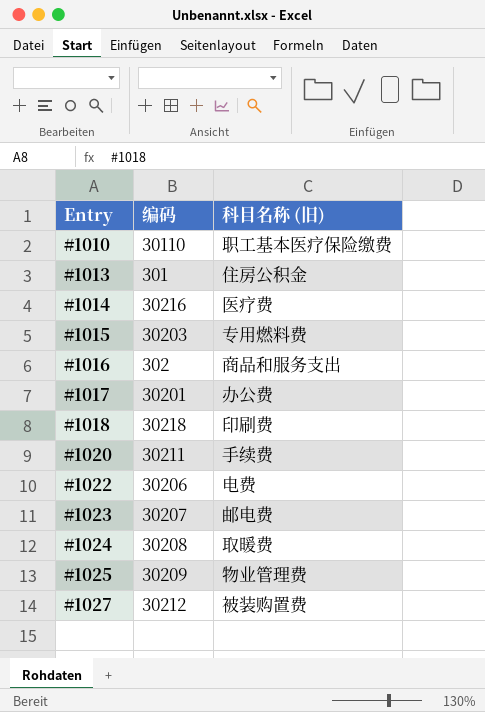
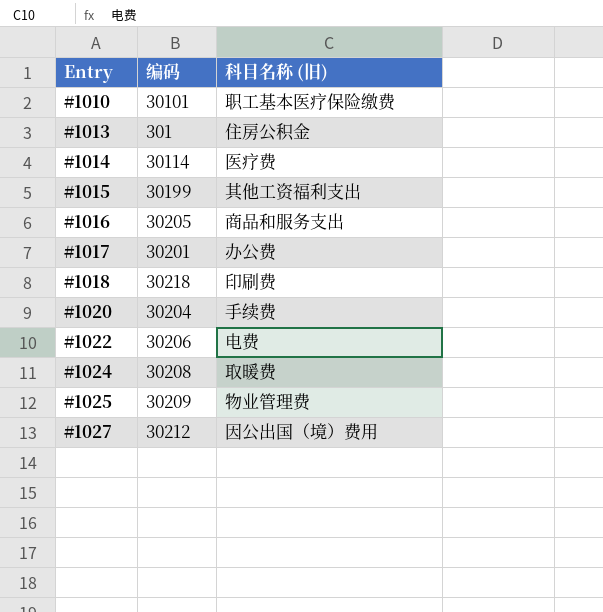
row #1023: 30207 | 邮电费 -> none
#1010 | 编码: 30110 -> 30101
#1014 | 编码: 30216 -> 30114
#1015 | 编码: 30203 -> 30199
#1015 | 科目名称 (旧): 专用燃料费 -> 其他工资福利支出
#1016 | 编码: 302 -> 30205
#1020 | 编码: 30211 -> 30204
#1027 | 科目名称 (旧): 被装购置费 -> 因公出国（境）费用

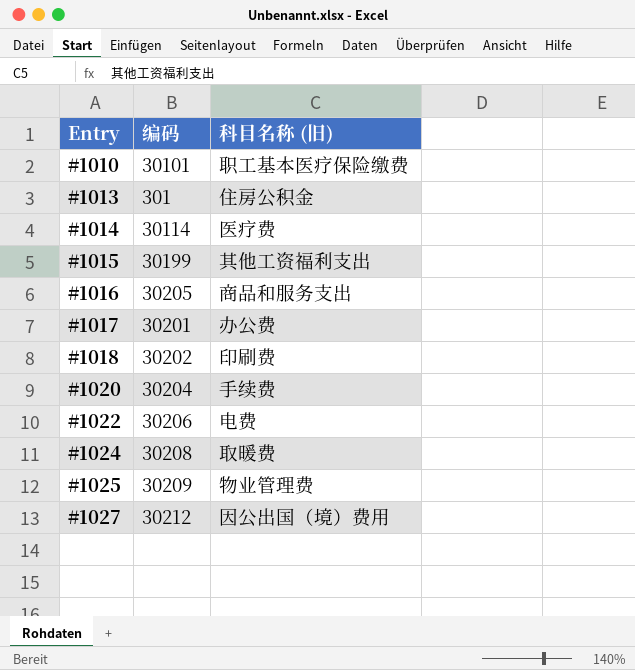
#1018 | 编码: 30218 -> 30202

